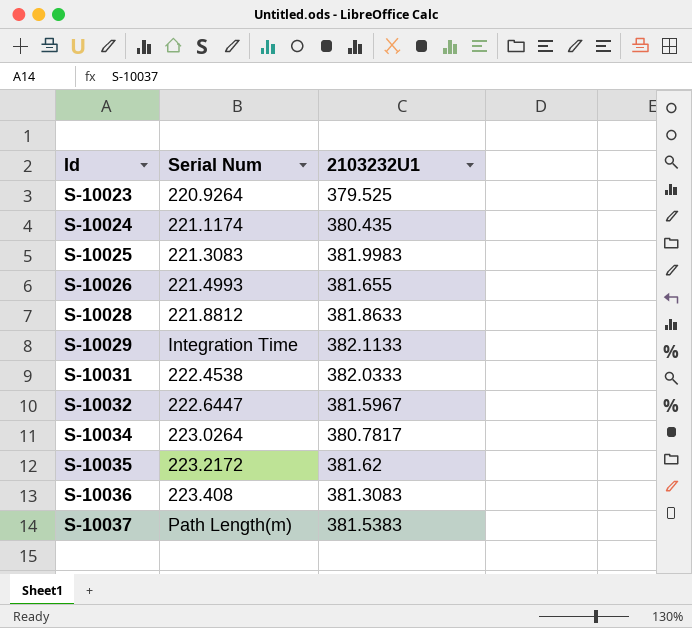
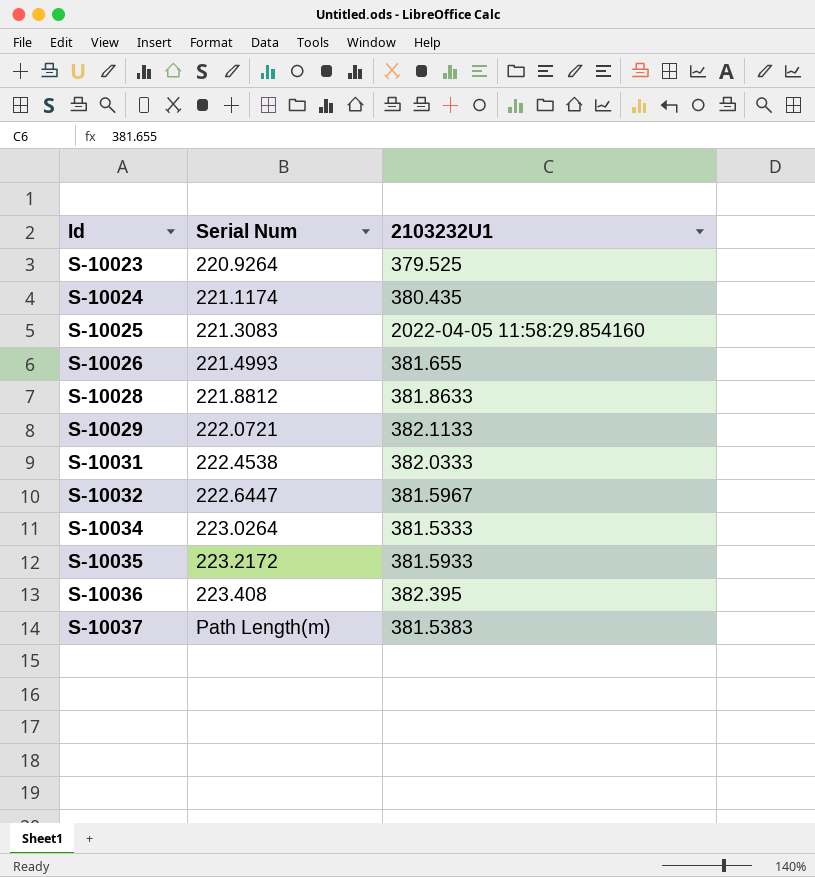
S-10025 | 2103232U1: 381.9983 -> 2022-04-05 11:58:29.854160
S-10029 | Serial Num: Integration Time -> 222.0721
S-10034 | 2103232U1: 380.7817 -> 381.5333
S-10035 | 2103232U1: 381.62 -> 381.5933
S-10036 | 2103232U1: 381.3083 -> 382.395

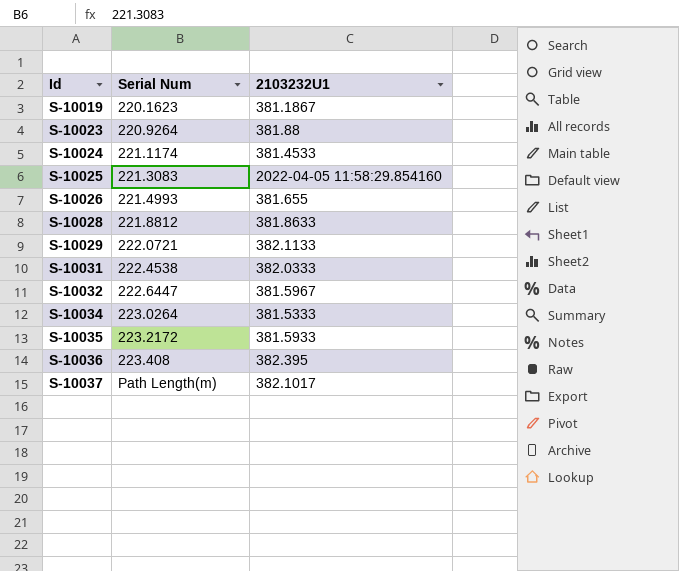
row S-10019: none -> 220.1623 | 381.1867
S-10023 | 2103232U1: 379.525 -> 381.88
S-10024 | 2103232U1: 380.435 -> 381.4533
S-10037 | 2103232U1: 381.5383 -> 382.1017

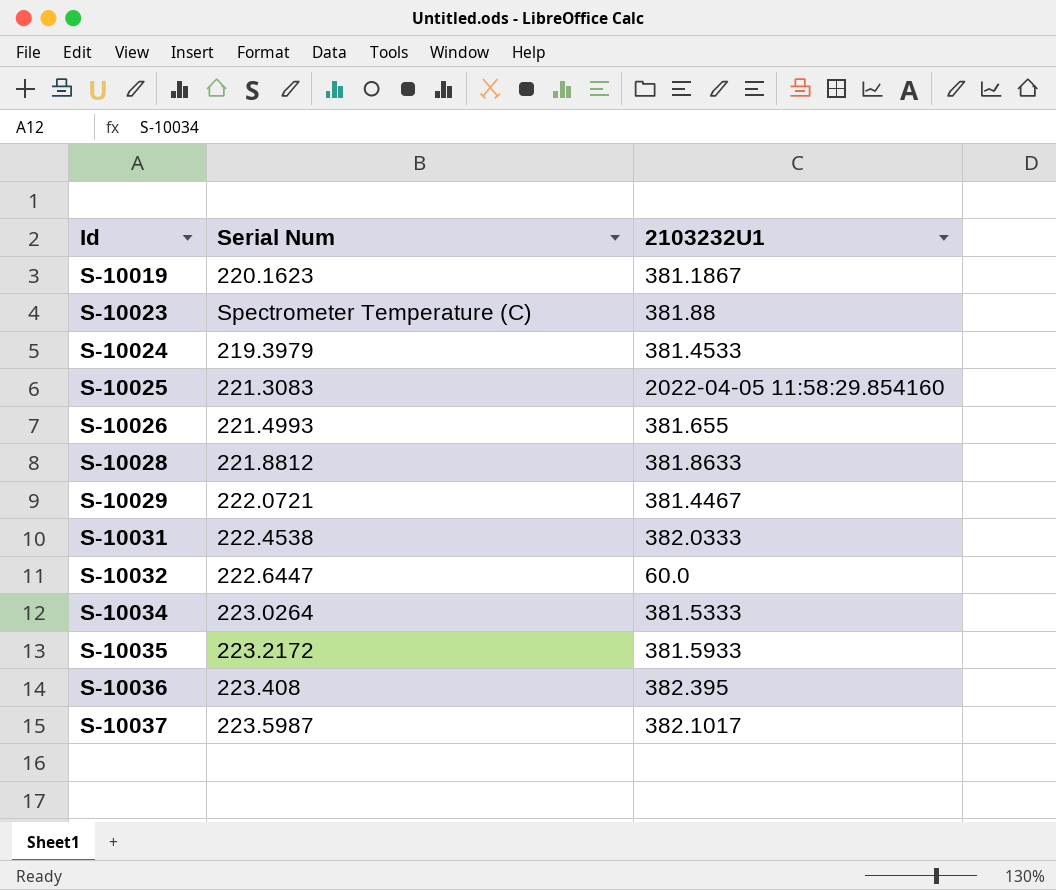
S-10023 | Serial Num: 220.9264 -> Spectrometer Temperature (C)
S-10024 | Serial Num: 221.1174 -> 219.3979
S-10029 | 2103232U1: 382.1133 -> 381.4467
S-10032 | 2103232U1: 381.5967 -> 60.0
S-10037 | Serial Num: Path Length(m) -> 223.5987

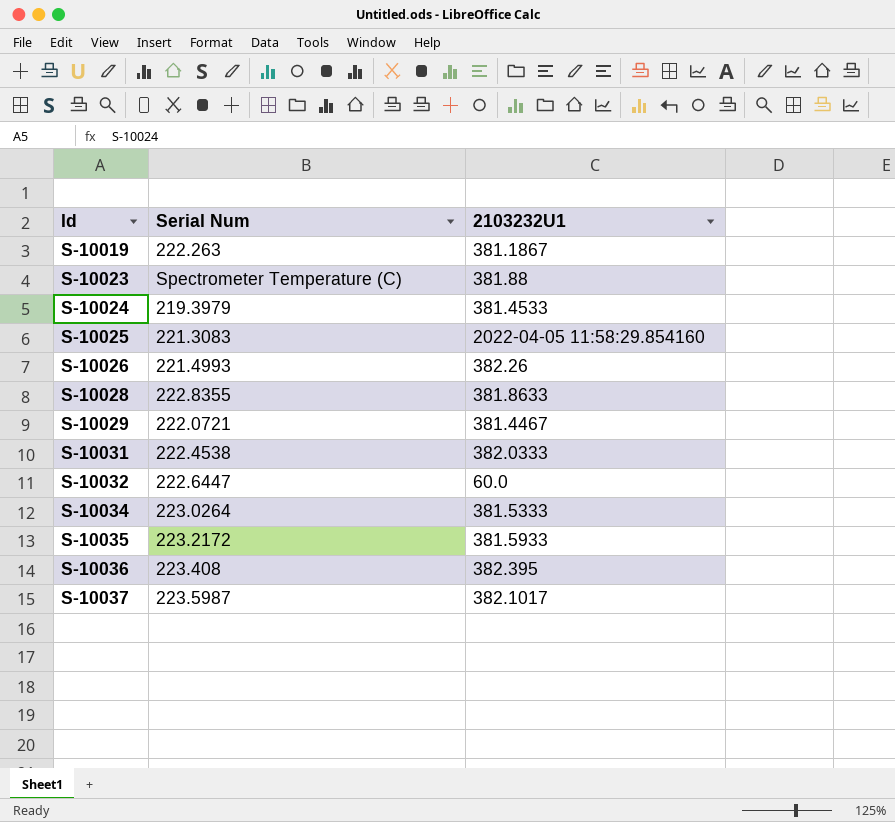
S-10019 | Serial Num: 220.1623 -> 222.263
S-10026 | 2103232U1: 381.655 -> 382.26
S-10028 | Serial Num: 221.8812 -> 222.8355

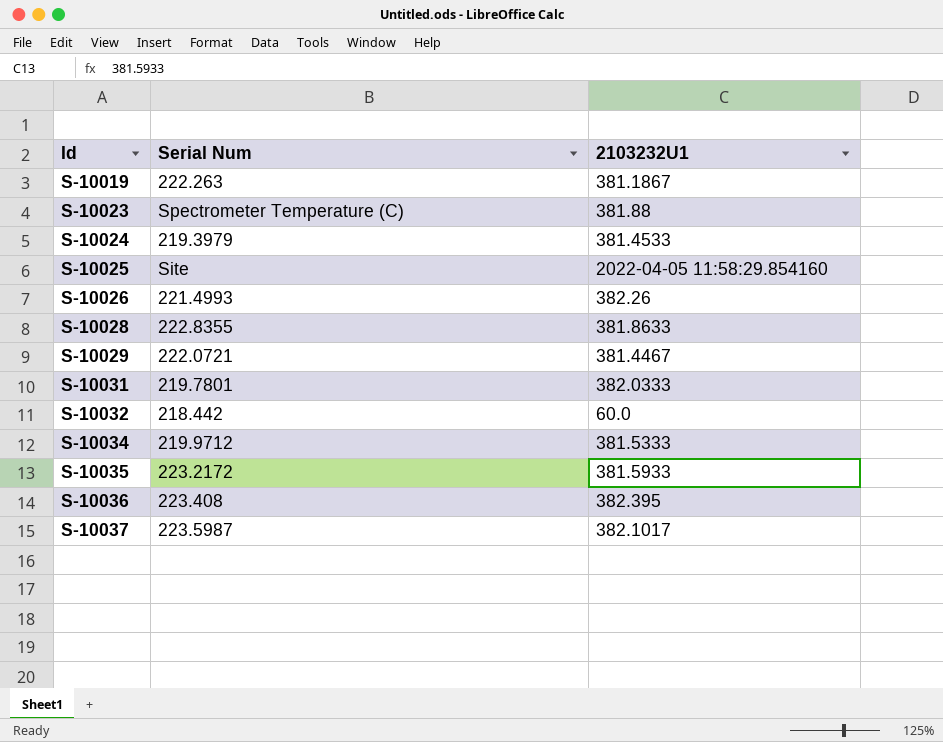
S-10025 | Serial Num: 221.3083 -> Site
S-10031 | Serial Num: 222.4538 -> 219.7801
S-10032 | Serial Num: 222.6447 -> 218.442
S-10034 | Serial Num: 223.0264 -> 219.9712

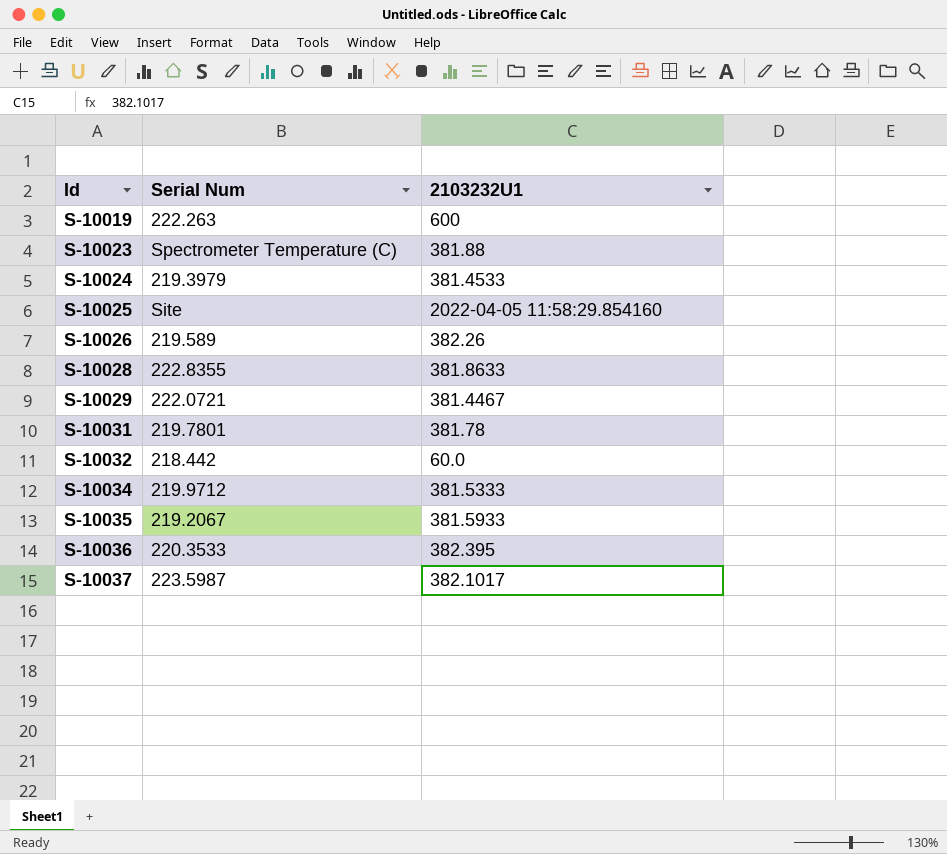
S-10019 | 2103232U1: 381.1867 -> 600
S-10026 | Serial Num: 221.4993 -> 219.589
S-10031 | 2103232U1: 382.0333 -> 381.78
S-10035 | Serial Num: 223.2172 -> 219.2067
S-10036 | Serial Num: 223.408 -> 220.3533

